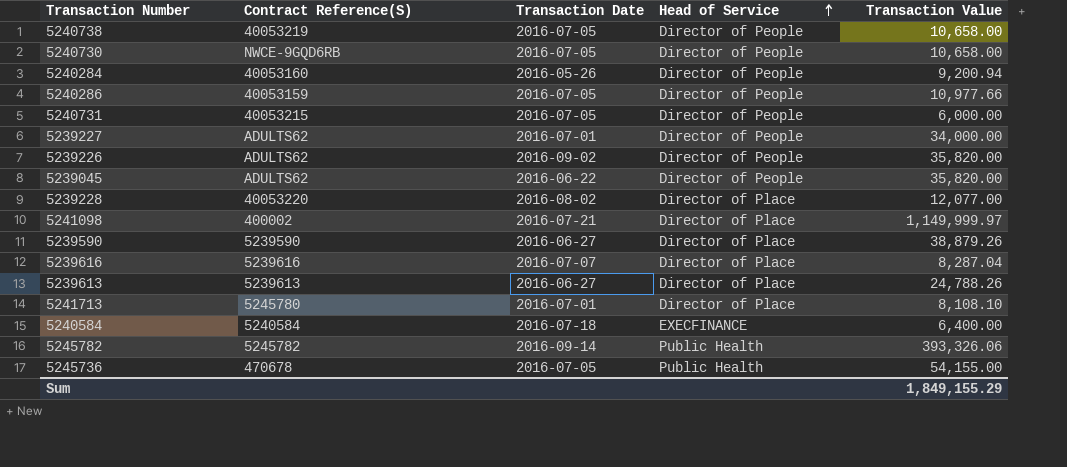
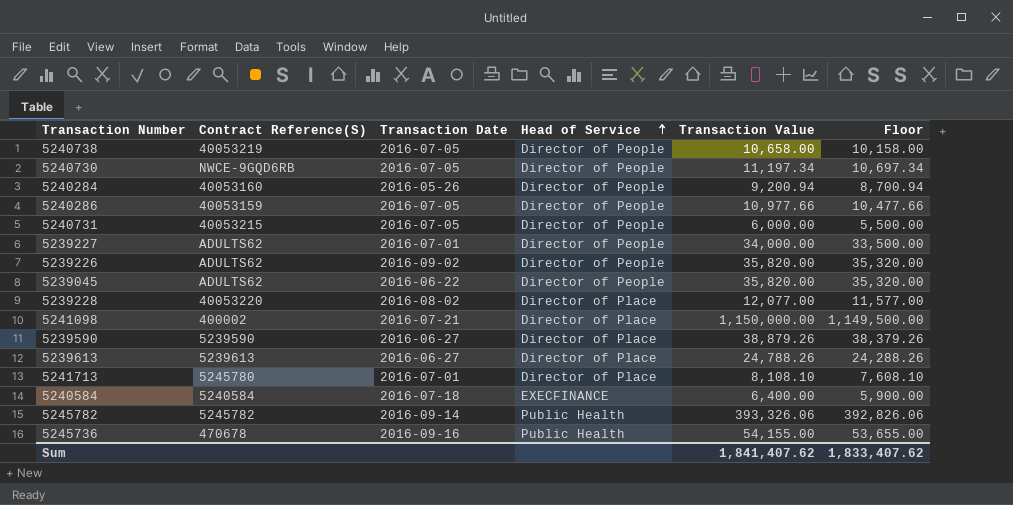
column Floor | formula: none -> [Transaction Value] - 500
row 5239616: 5239616 | 2016-07-07 | Director of Place | 8,287.04 -> none
5240730 | Transaction Value: 10,658.00 -> 11,197.34
5241098 | Transaction Value: 1,149,999.97 -> 1,150,000.00
5245736 | Transaction Date: 2016-07-05 -> 2016-09-16
Sum | Transaction Value: 1,849,155.29 -> 1,841,407.62

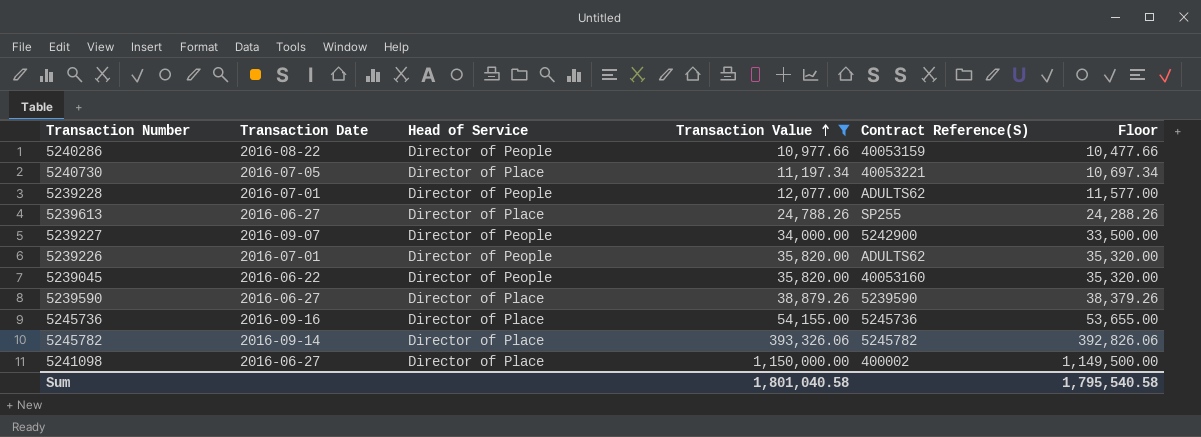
filter: none -> Transaction Value >= 10,977.66
row order: Head of Service ascending -> Transaction Value ascending
column Contract Reference(S) | position: 2 -> 5
5240286 | Transaction Date: 2016-07-05 -> 2016-08-22
5240730 | Head of Service: Director of People -> Director of Place
5240730 | Contract Reference(S): NWCE-9GQD6RB -> 40053221
5239228 | Transaction Date: 2016-08-02 -> 2016-07-01
5239228 | Head of Service: Director of Place -> Director of People
5239228 | Contract Reference(S): 40053220 -> ADULTS62
5239613 | Contract Reference(S): 5239613 -> SP255
5239227 | Transaction Date: 2016-07-01 -> 2016-09-07
5239227 | Contract Reference(S): ADULTS62 -> 5242900
5239226 | Transaction Date: 2016-09-02 -> 2016-07-01
5239045 | Contract Reference(S): ADULTS62 -> 40053160
5245736 | Head of Service: Public Health -> Director of Place
5245736 | Contract Reference(S): 470678 -> 5245736
5245782 | Head of Service: Public Health -> Director of Place
5241098 | Transaction Date: 2016-07-21 -> 2016-06-27
Sum | Transaction Value: 1,841,407.62 -> 1,801,040.58
Sum | Floor: 1,833,407.62 -> 1,795,540.58

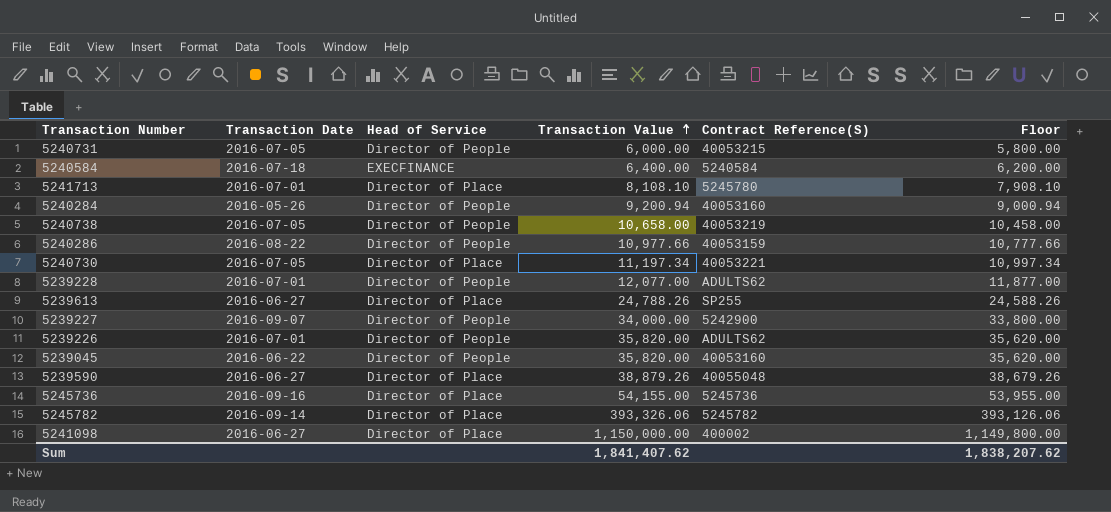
filter: Transaction Value >= 10,977.66 -> none
column Floor | formula: [Transaction Value] - 500 -> [Transaction Value] - 200
5239590 | Contract Reference(S): 5239590 -> 40055048
Sum | Transaction Value: 1,801,040.58 -> 1,841,407.62
Sum | Floor: 1,795,540.58 -> 1,838,207.62

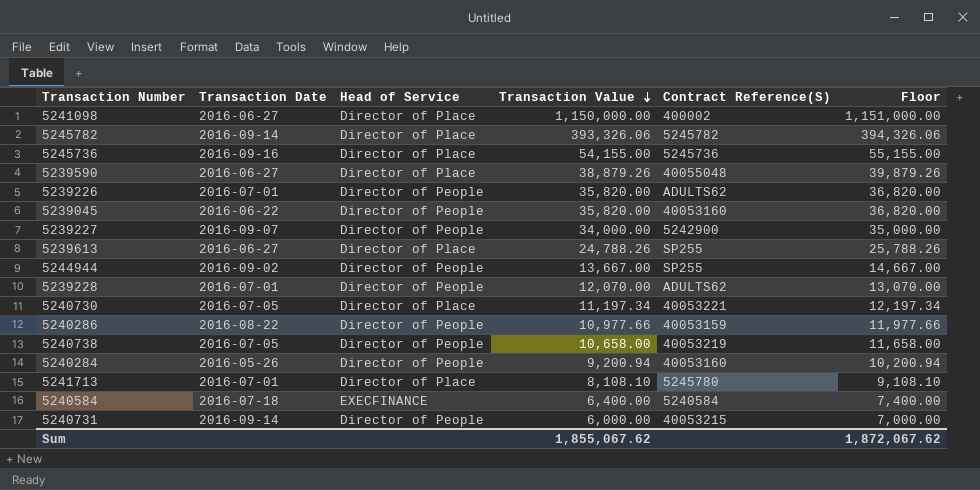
row order: Transaction Value ascending -> Transaction Value descending
column Floor | formula: [Transaction Value] - 200 -> [Transaction Value] + 1000
row 5244944: none -> 2016-09-02 | Director of People | 13,667.00 | SP255 | 14,667.00
5239228 | Transaction Value: 12,077.00 -> 12,070.00
5240731 | Transaction Date: 2016-07-05 -> 2016-09-14
Sum | Transaction Value: 1,841,407.62 -> 1,855,067.62
Sum | Floor: 1,838,207.62 -> 1,872,067.62

